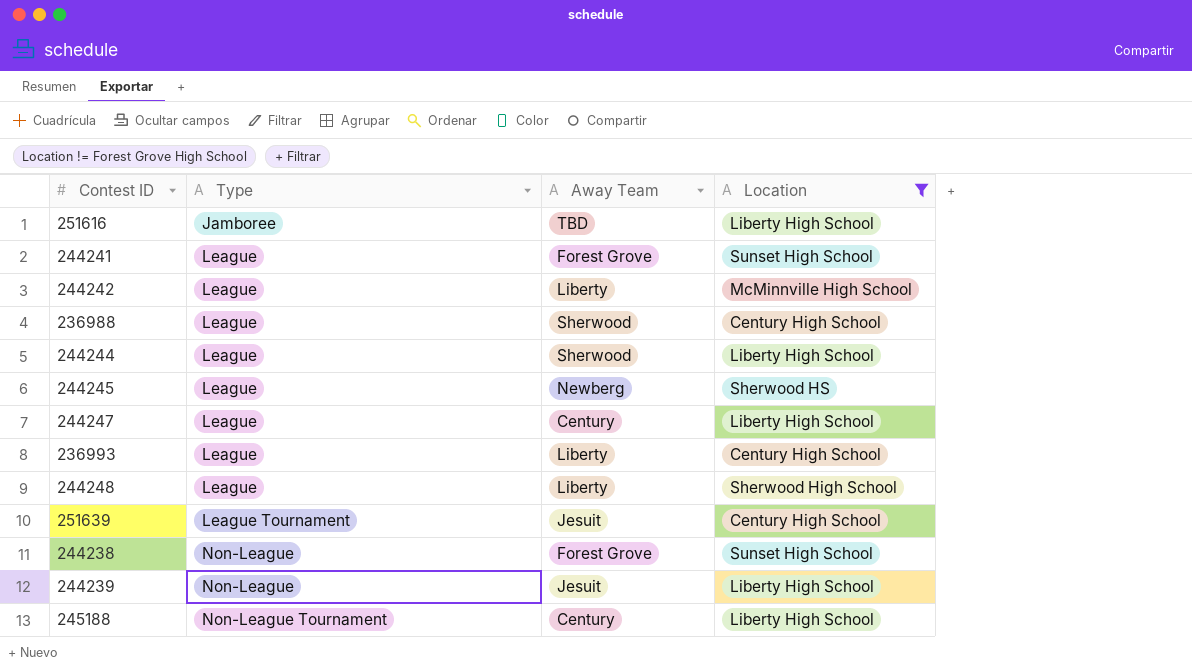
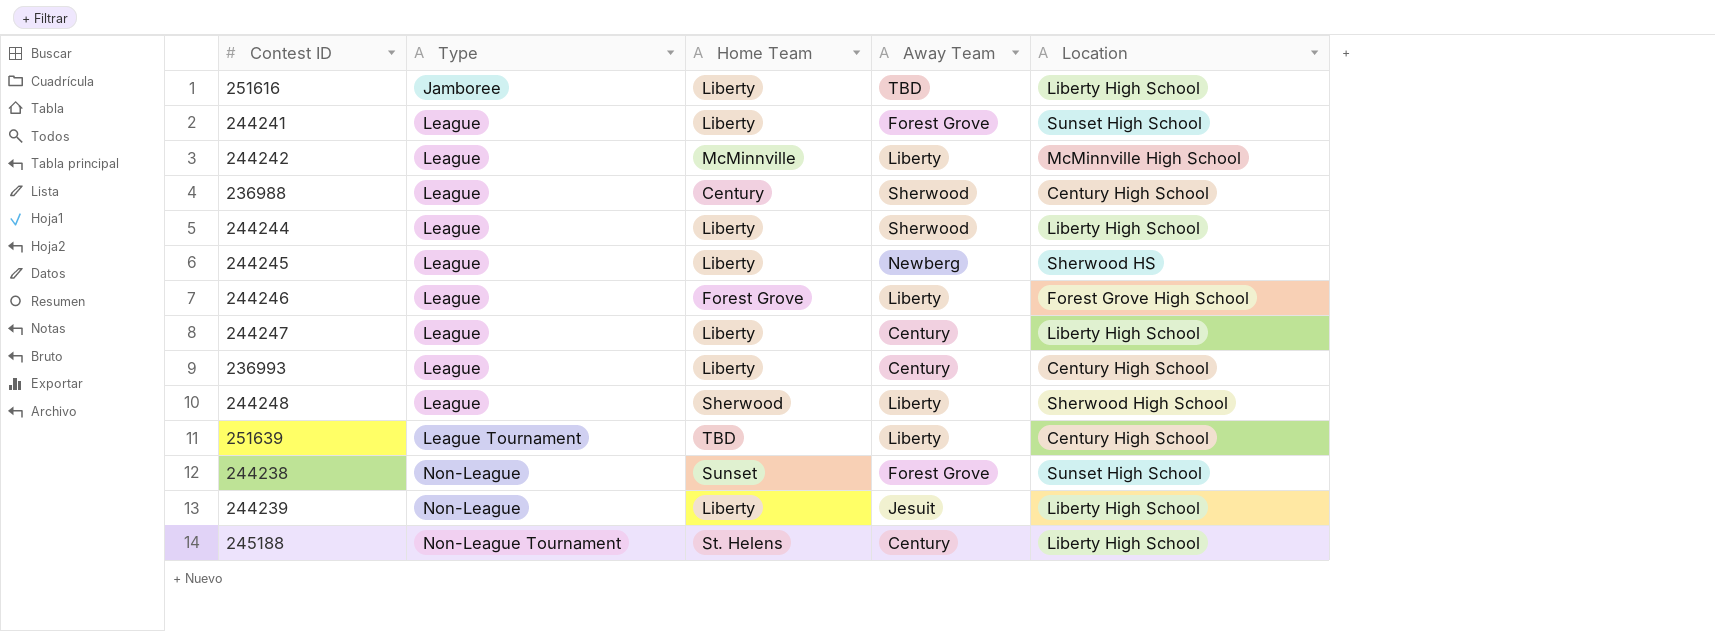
filter: Location != Forest Grove High School -> none
column Home Team | position: none -> 3
236993 | Away Team: Liberty -> Century
251639 | Away Team: Jesuit -> Liberty

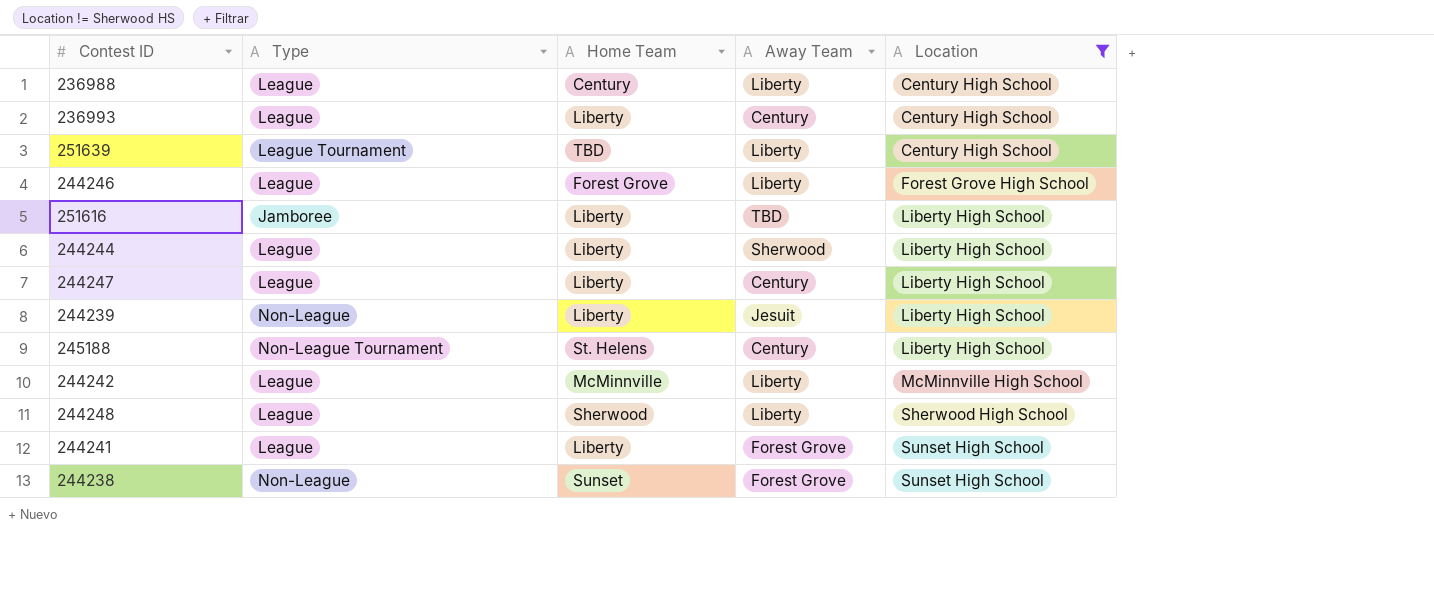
filter: none -> Location != Sherwood HS
row order: Type ascending -> Location ascending
236988 | Away Team: Sherwood -> Liberty

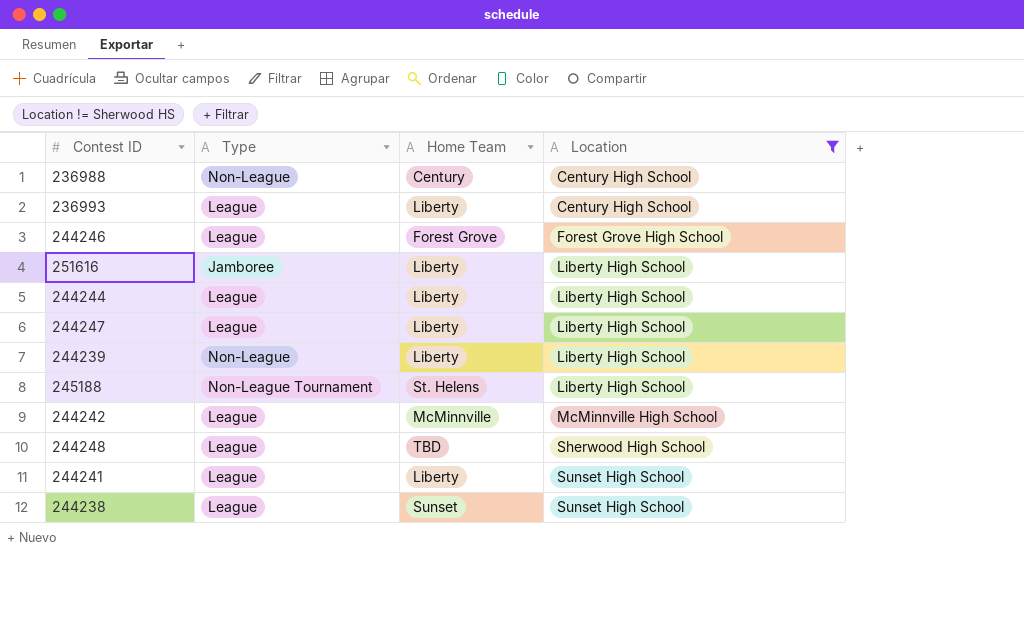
column Away Team | position: 4 -> none
row 251639: League Tournament | TBD | Liberty | Century High School -> none
236988 | Type: League -> Non-League
244248 | Home Team: Sherwood -> TBD
244238 | Type: Non-League -> League

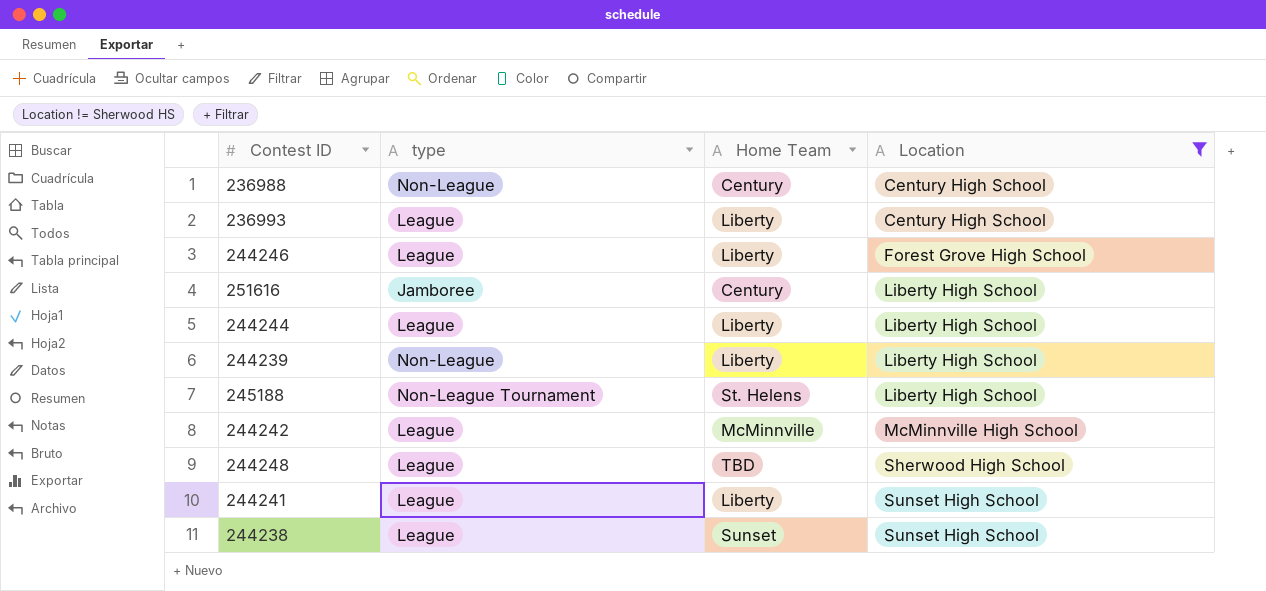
column name: Type -> type
row 244247: League | Liberty | Liberty High School -> none
244246 | Home Team: Forest Grove -> Liberty
251616 | Home Team: Liberty -> Century

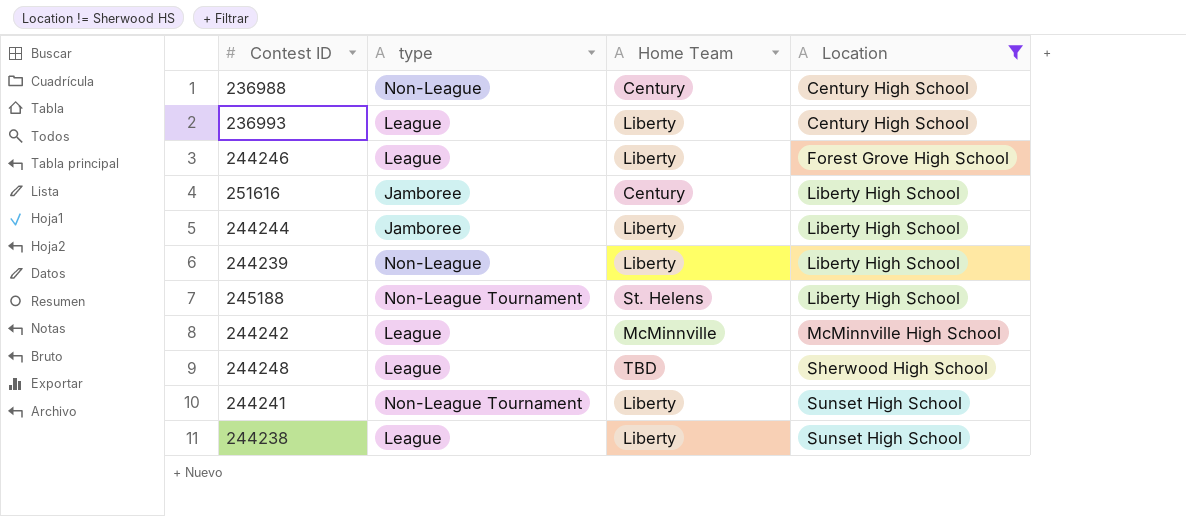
244244 | type: League -> Jamboree
244241 | type: League -> Non-League Tournament
244238 | Home Team: Sunset -> Liberty

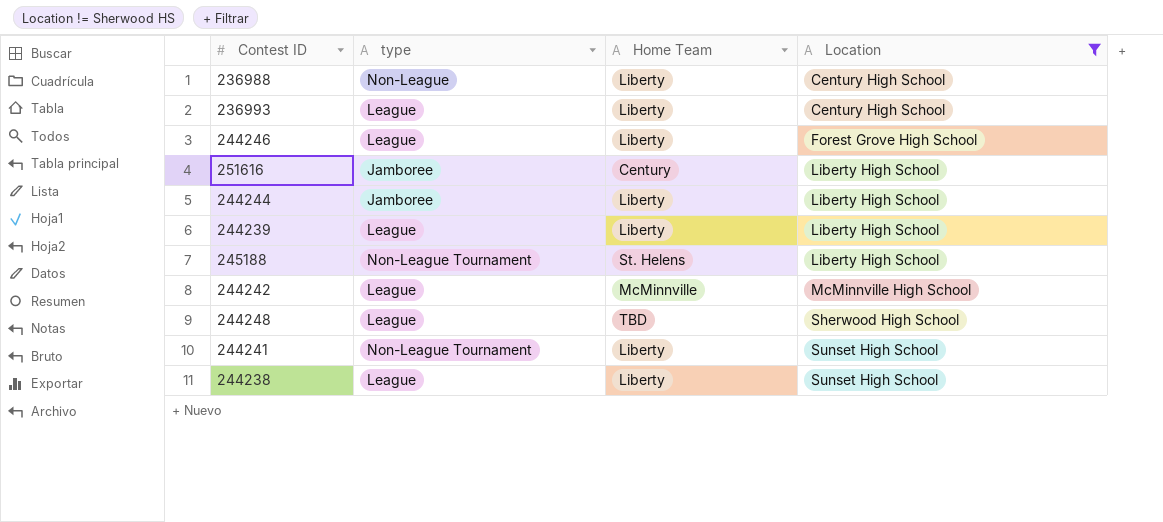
236988 | Home Team: Century -> Liberty
244239 | type: Non-League -> League

